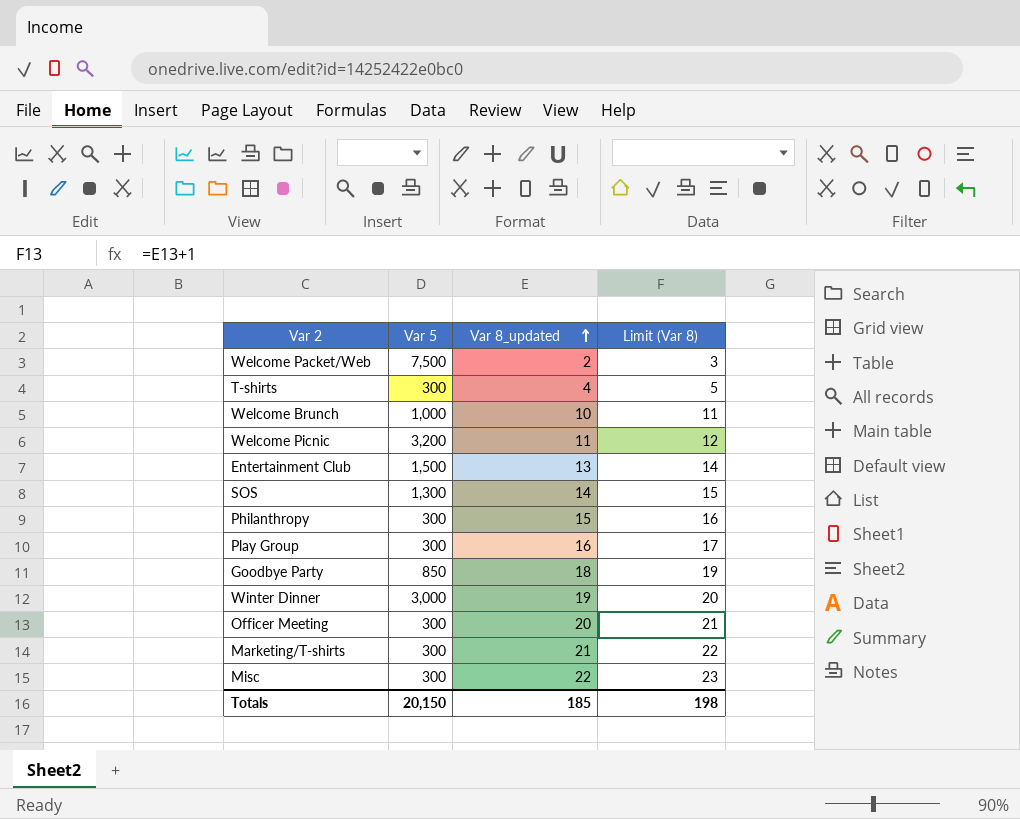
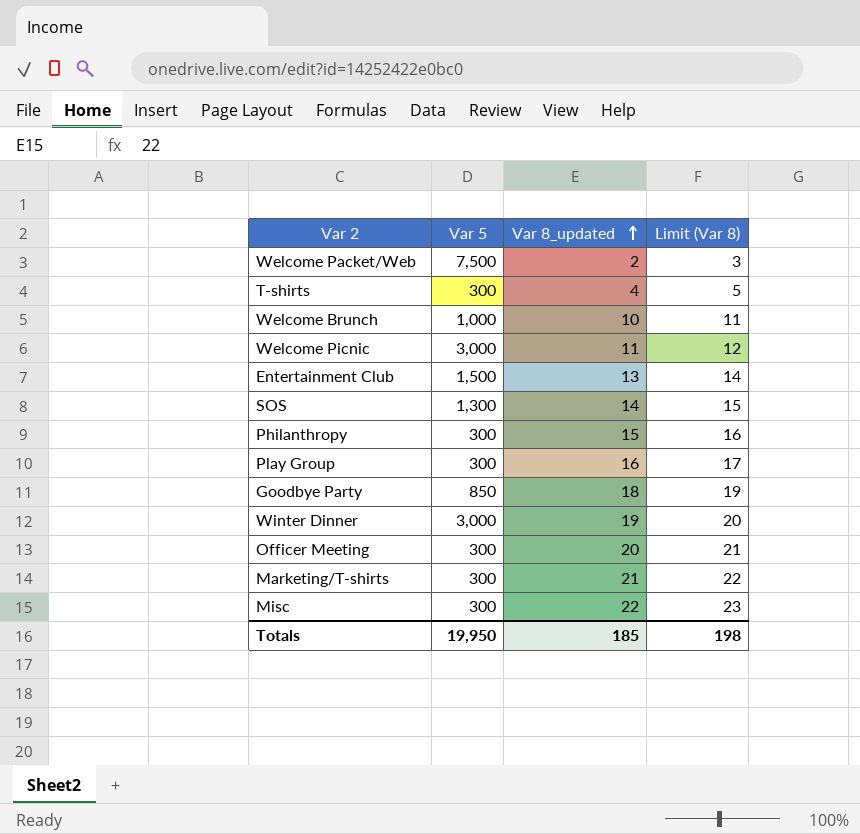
Welcome Picnic | Var 5: 3,200 -> 3,000
Totals | Var 5: 20,150 -> 19,950

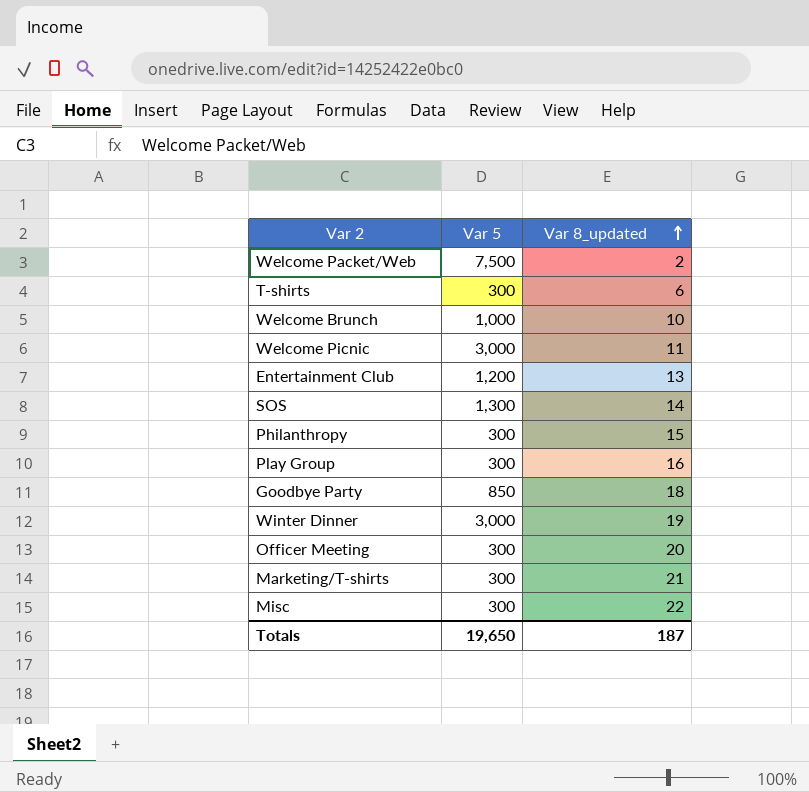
column Limit (Var 8) | formula: [Var 8_updated] + 1 -> none
T-shirts | Var 8_updated: 4 -> 6
Entertainment Club | Var 5: 1,500 -> 1,200
Totals | Var 5: 19,950 -> 19,650
Totals | Var 8_updated: 185 -> 187

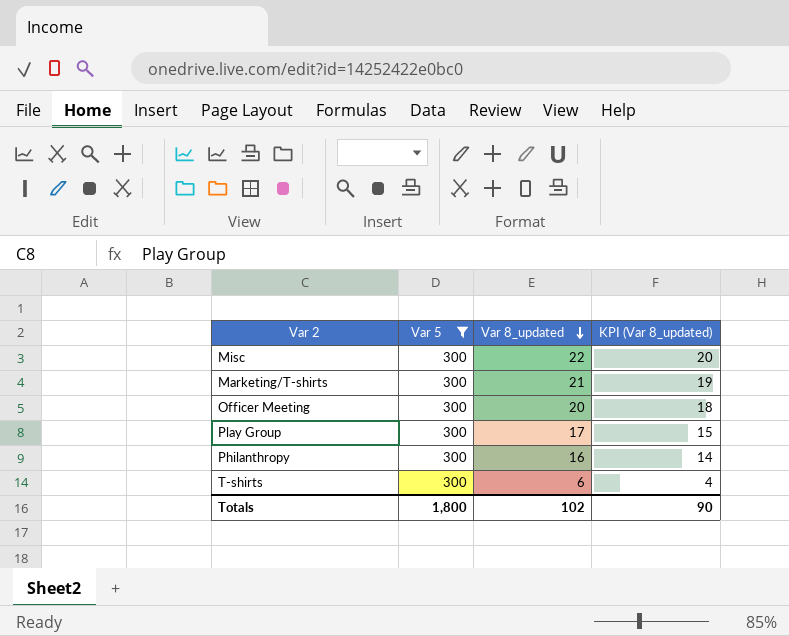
filter: none -> Var 5 = 300
row order: Var 8_updated ascending -> Var 8_updated descending
column KPI (Var 8_updated) | formula: none -> [Var 8_updated] - 2
Play Group | Var 8_updated: 16 -> 17
Philanthropy | Var 8_updated: 15 -> 16
Totals | Var 5: 19,650 -> 1,800
Totals | Var 8_updated: 187 -> 102

